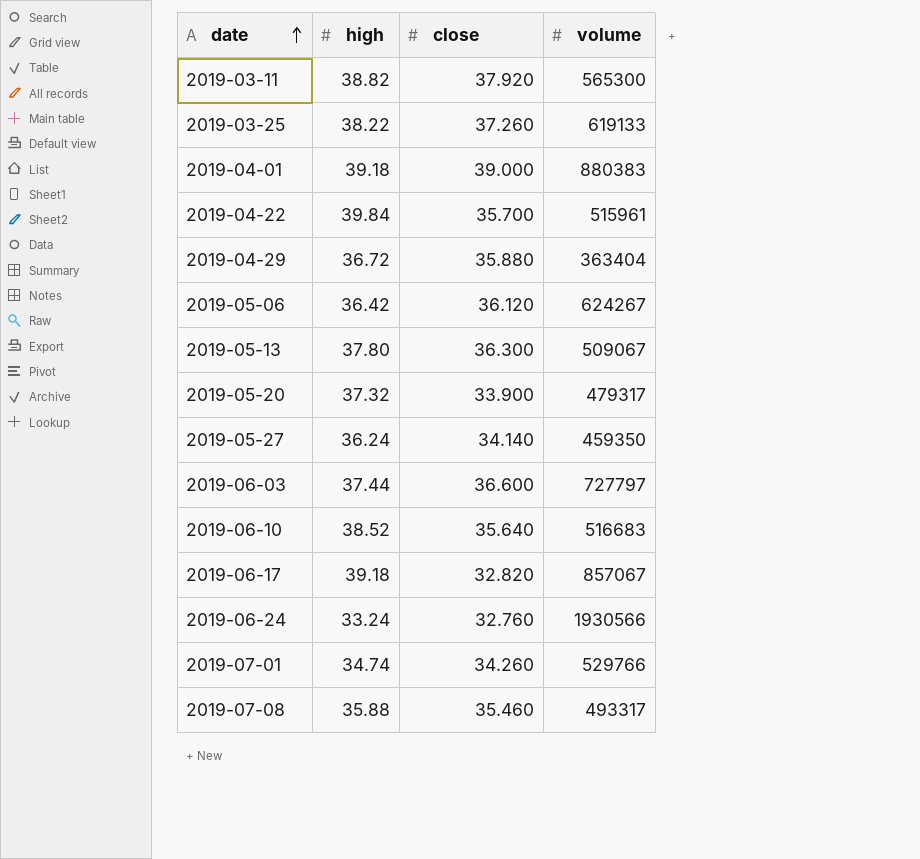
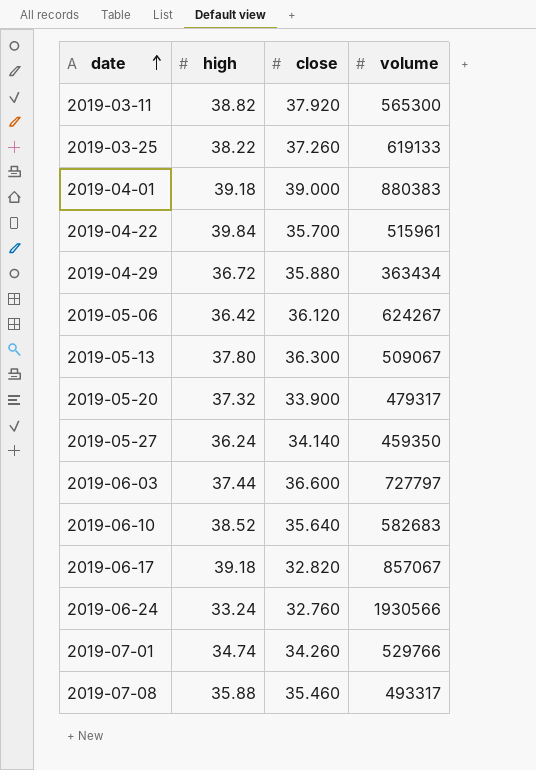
2019-04-29 | volume: 363404 -> 363434
2019-06-10 | volume: 516683 -> 582683

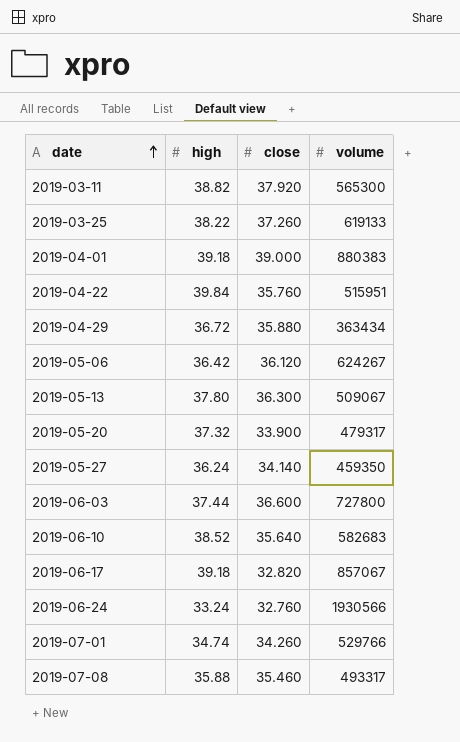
2019-04-22 | close: 35.700 -> 35.760
2019-04-22 | volume: 515961 -> 515951
2019-06-03 | volume: 727797 -> 727800

